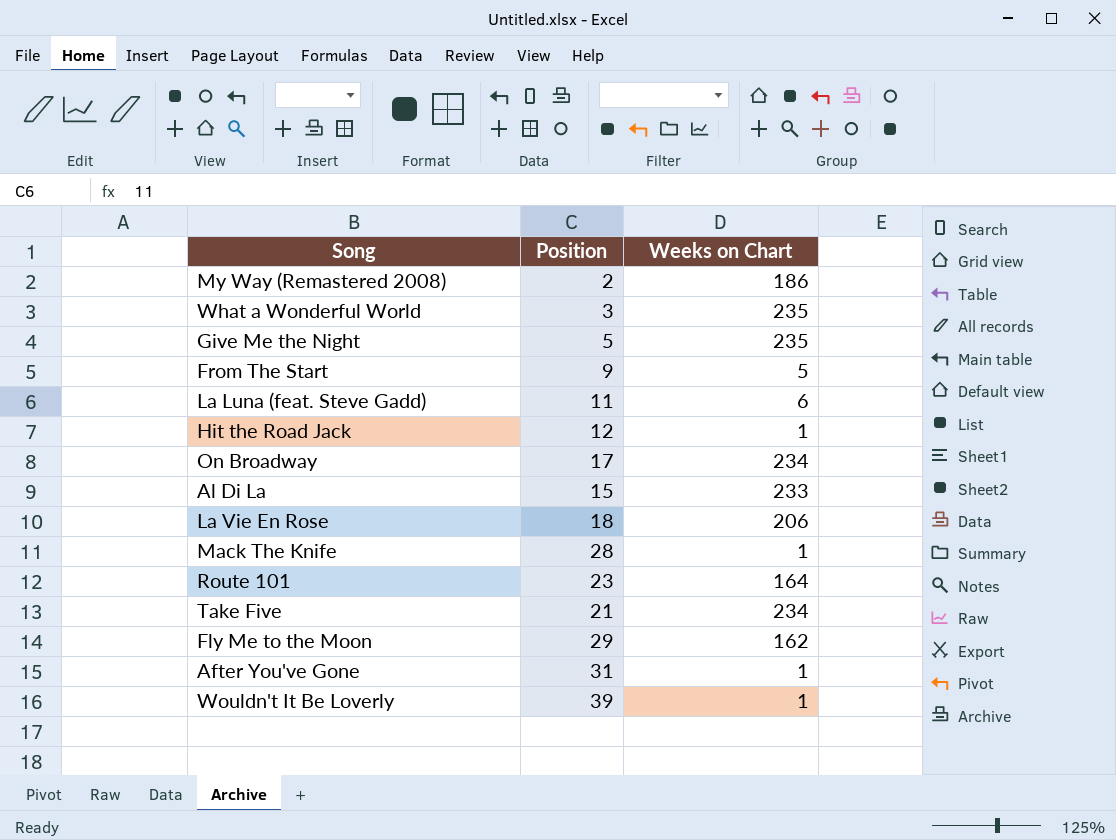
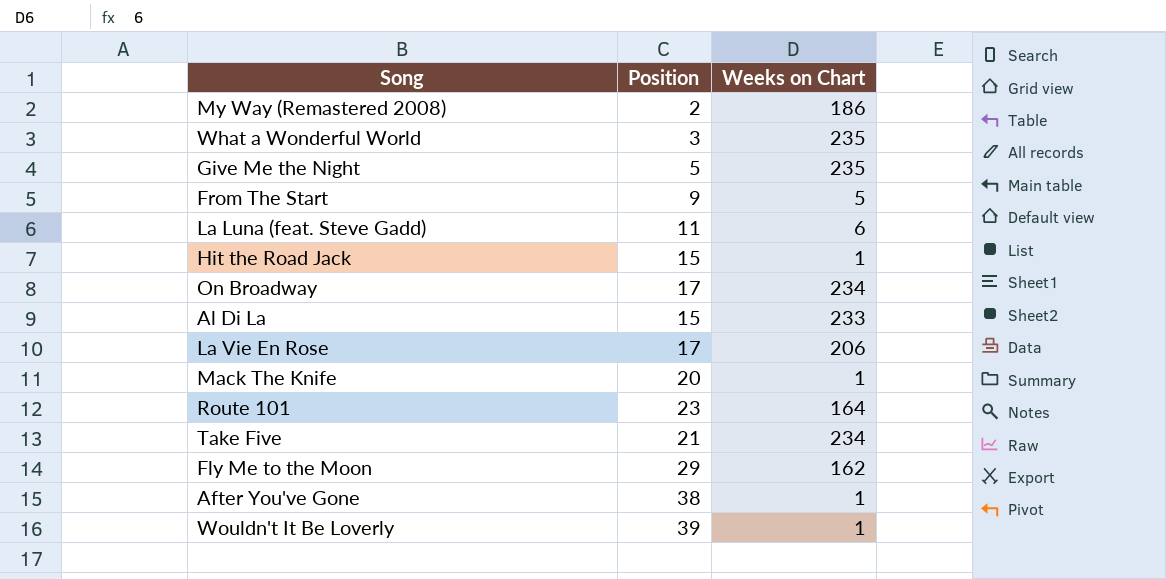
Hit the Road Jack | Position: 12 -> 15
La Vie En Rose | Position: 18 -> 17
Mack The Knife | Position: 28 -> 20
After You've Gone | Position: 31 -> 38

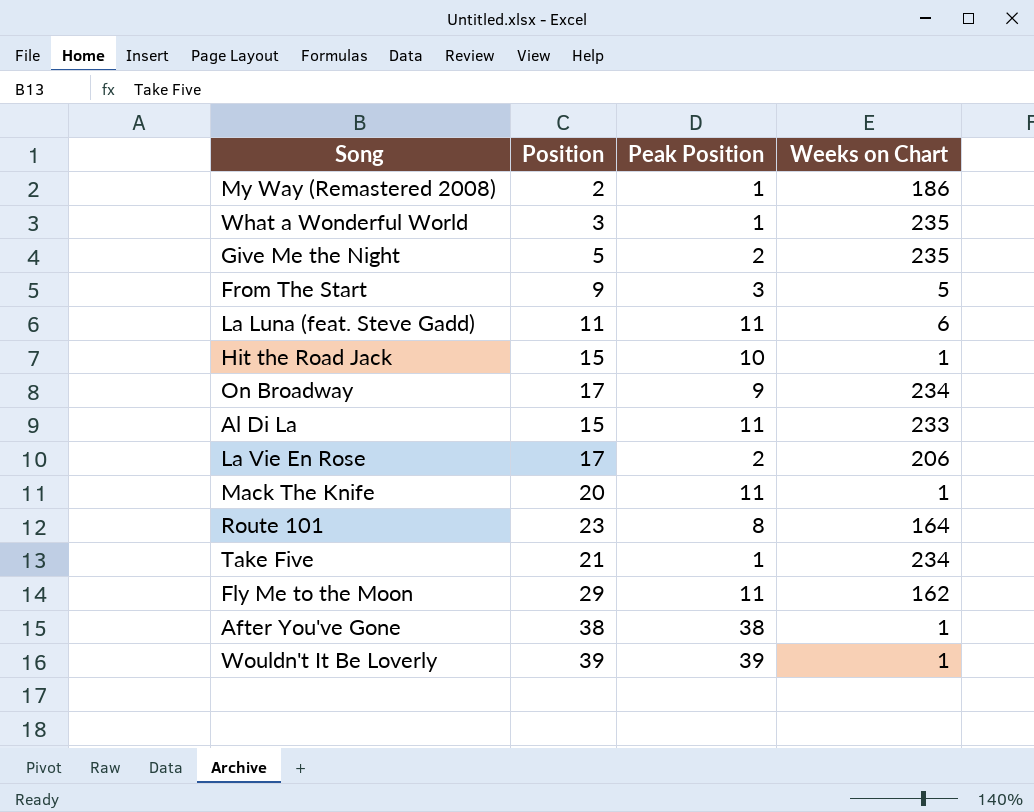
column Peak Position | position: none -> 3

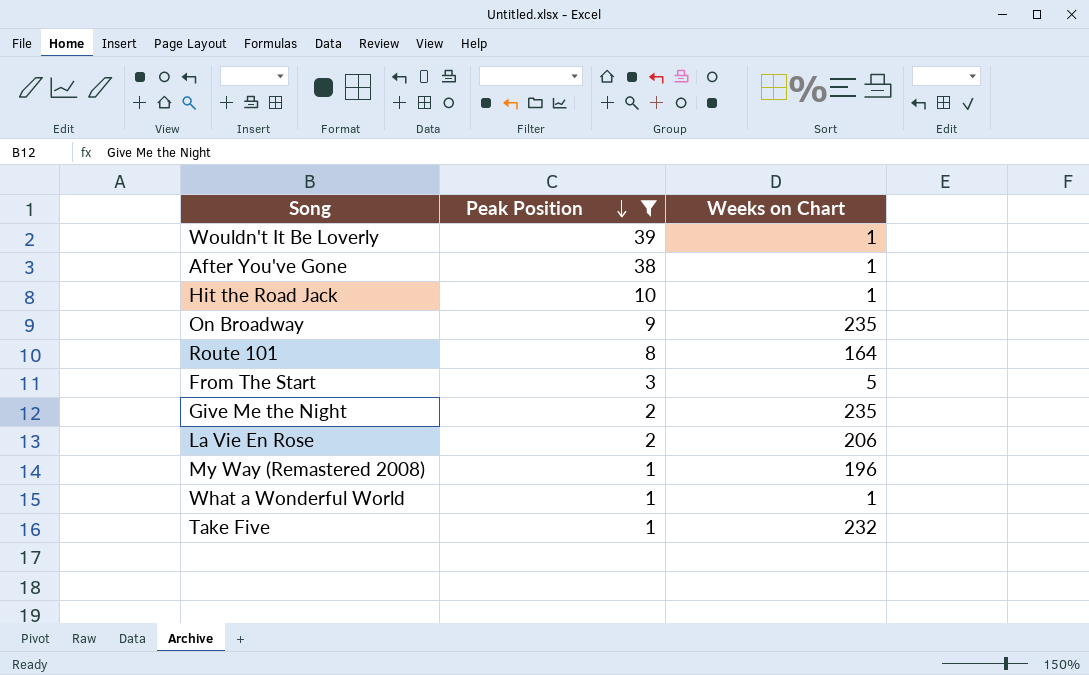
filter: none -> Peak Position != 11
row order: none -> Peak Position descending
column Position | position: 2 -> none
On Broadway | Weeks on Chart: 234 -> 235
My Way (Remastered 2008) | Weeks on Chart: 186 -> 196
What a Wonderful World | Weeks on Chart: 235 -> 1
Take Five | Weeks on Chart: 234 -> 232

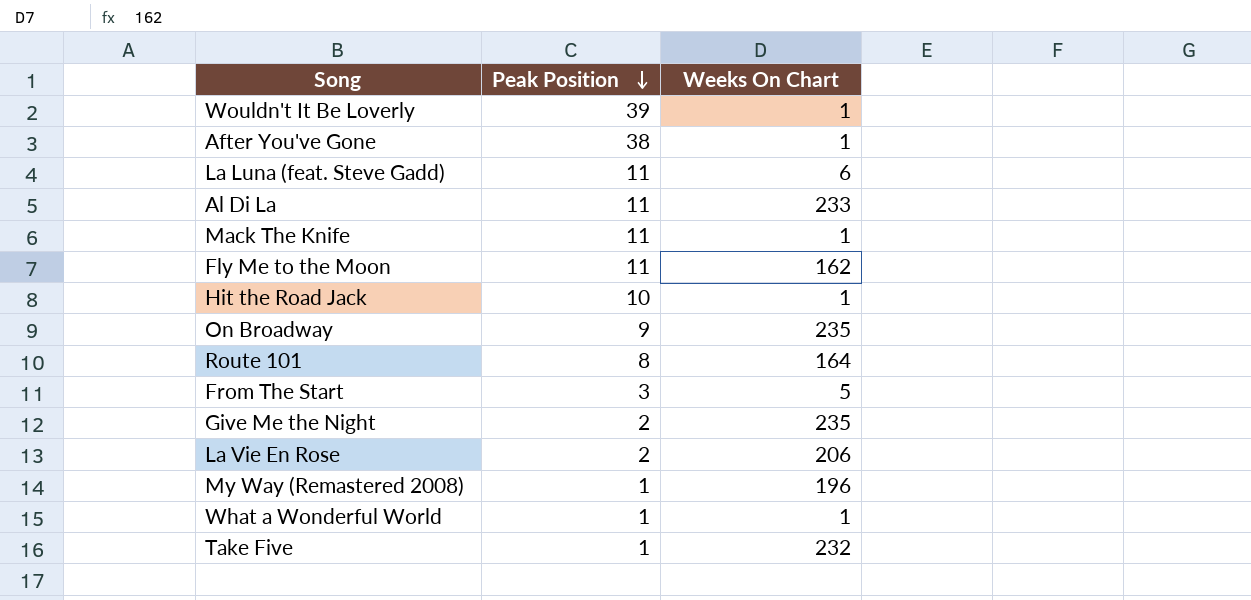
filter: Peak Position != 11 -> none
column name: Weeks on Chart -> Weeks On Chart

